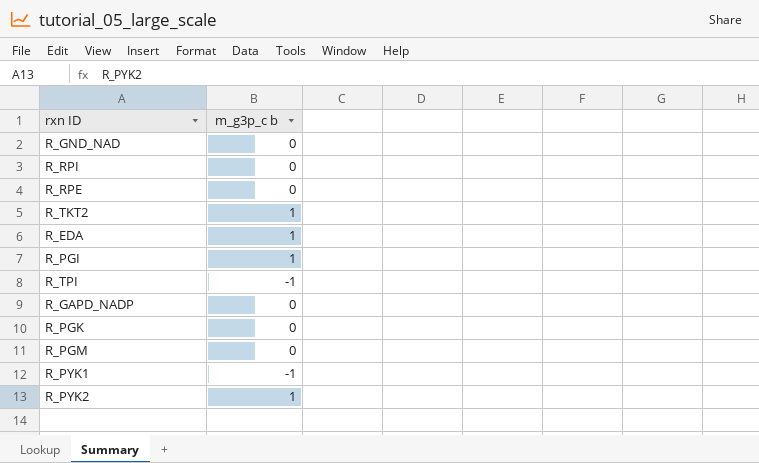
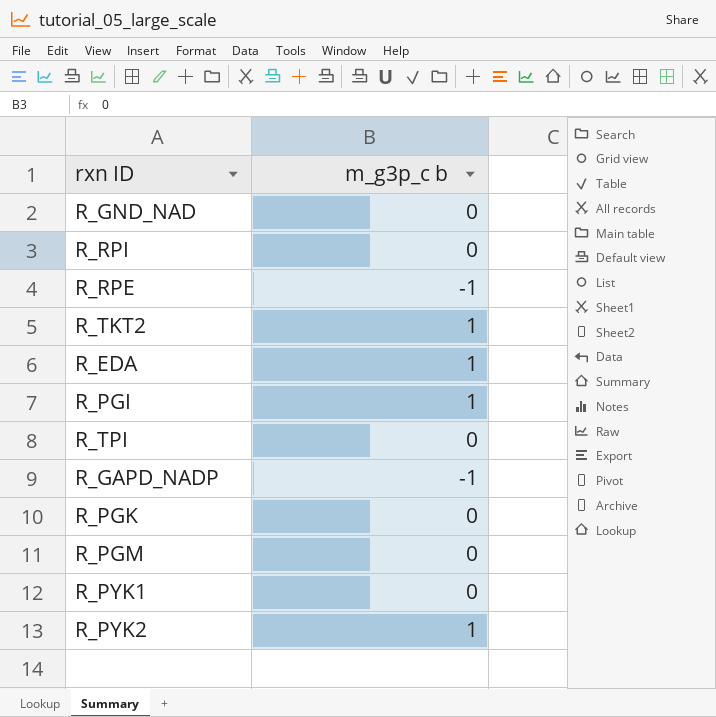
R_RPE | m_g3p_c b: 0 -> -1
R_TPI | m_g3p_c b: -1 -> 0
R_GAPD_NADP | m_g3p_c b: 0 -> -1
R_PYK1 | m_g3p_c b: -1 -> 0

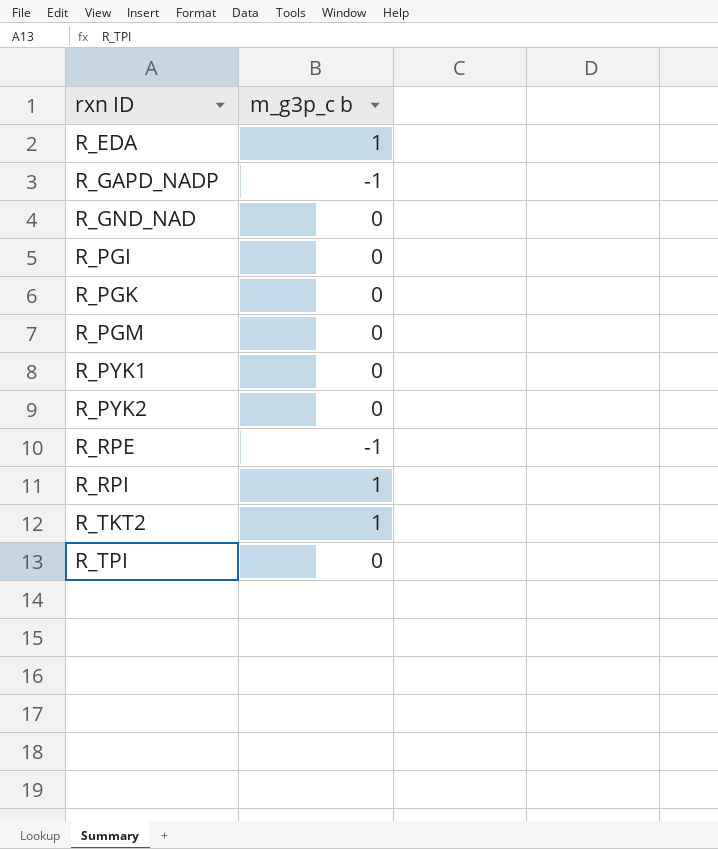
row order: none -> rxn ID ascending
R_PGI | m_g3p_c b: 1 -> 0
R_PYK2 | m_g3p_c b: 1 -> 0
R_RPI | m_g3p_c b: 0 -> 1

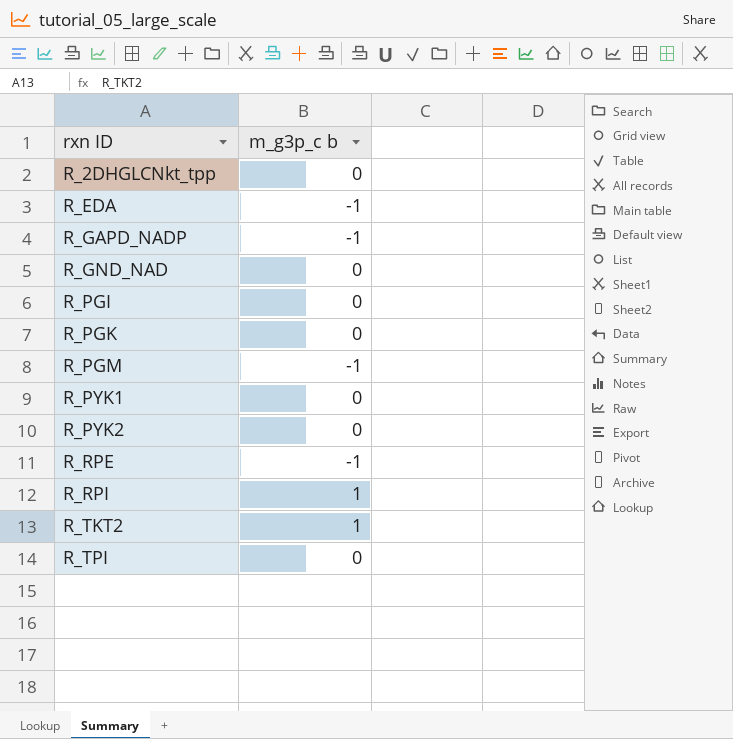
row R_2DHGLCNkt_tpp: none -> 0
R_EDA | m_g3p_c b: 1 -> -1
R_PGM | m_g3p_c b: 0 -> -1

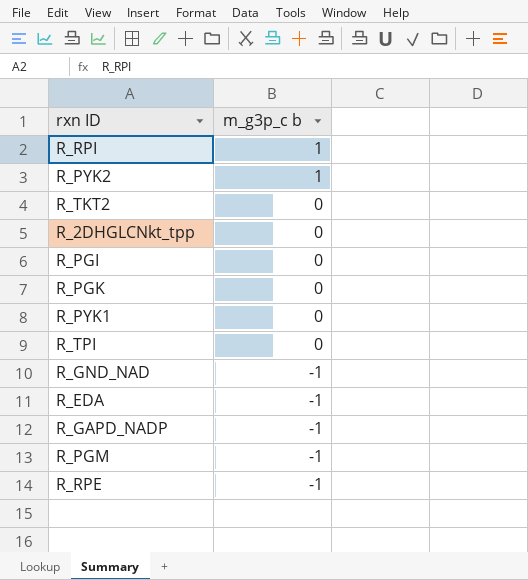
row order: rxn ID ascending -> m_g3p_c b descending
R_PYK2 | m_g3p_c b: 0 -> 1
R_TKT2 | m_g3p_c b: 1 -> 0
R_GND_NAD | m_g3p_c b: 0 -> -1

